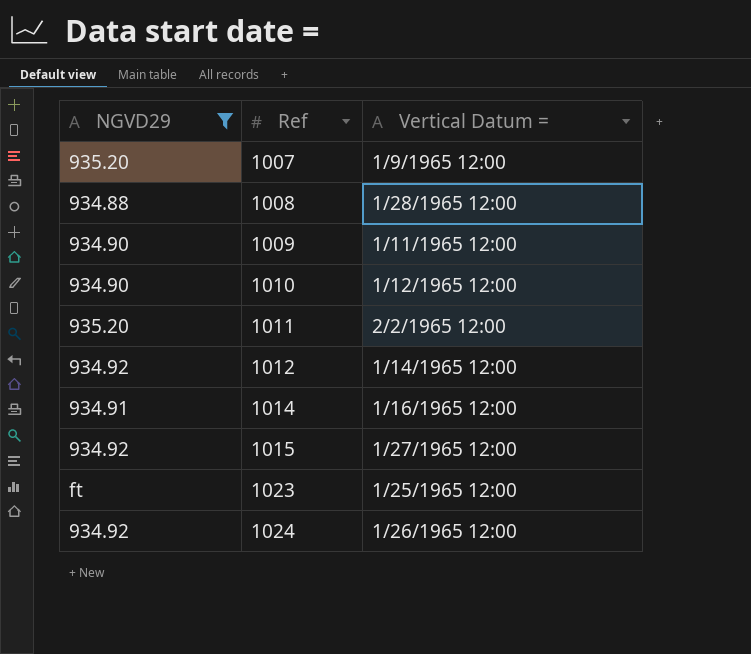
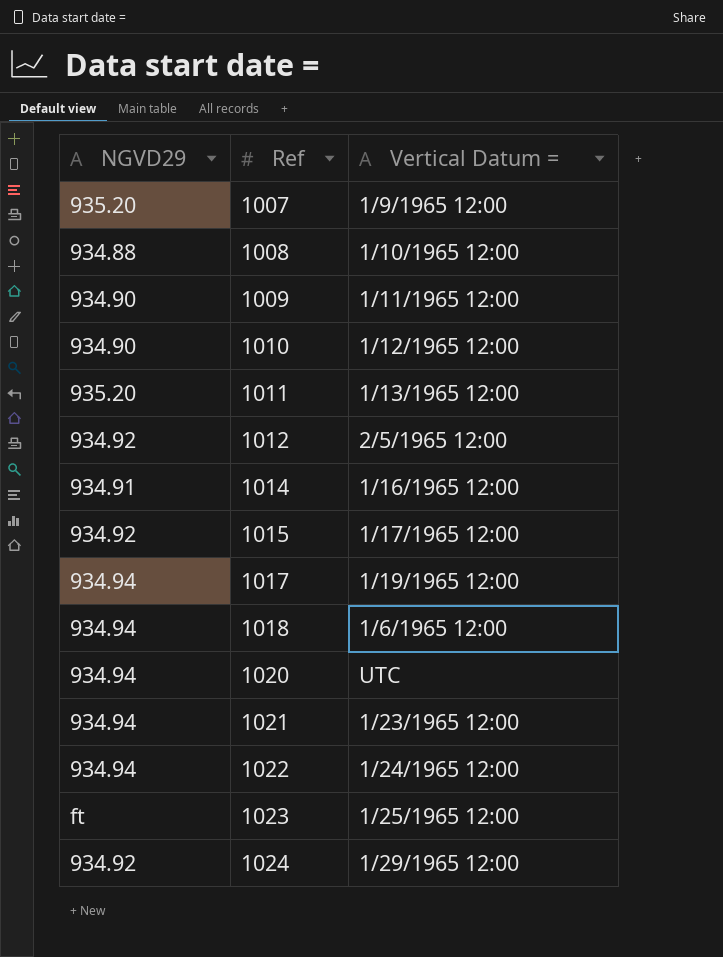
filter: NGVD29 != 934.94 -> none
1008 | Vertical Datum =: 1/28/1965 12:00 -> 1/10/1965 12:00
1011 | Vertical Datum =: 2/2/1965 12:00 -> 1/13/1965 12:00
1012 | Vertical Datum =: 1/14/1965 12:00 -> 2/5/1965 12:00
1015 | Vertical Datum =: 1/27/1965 12:00 -> 1/17/1965 12:00
1024 | Vertical Datum =: 1/26/1965 12:00 -> 1/29/1965 12:00

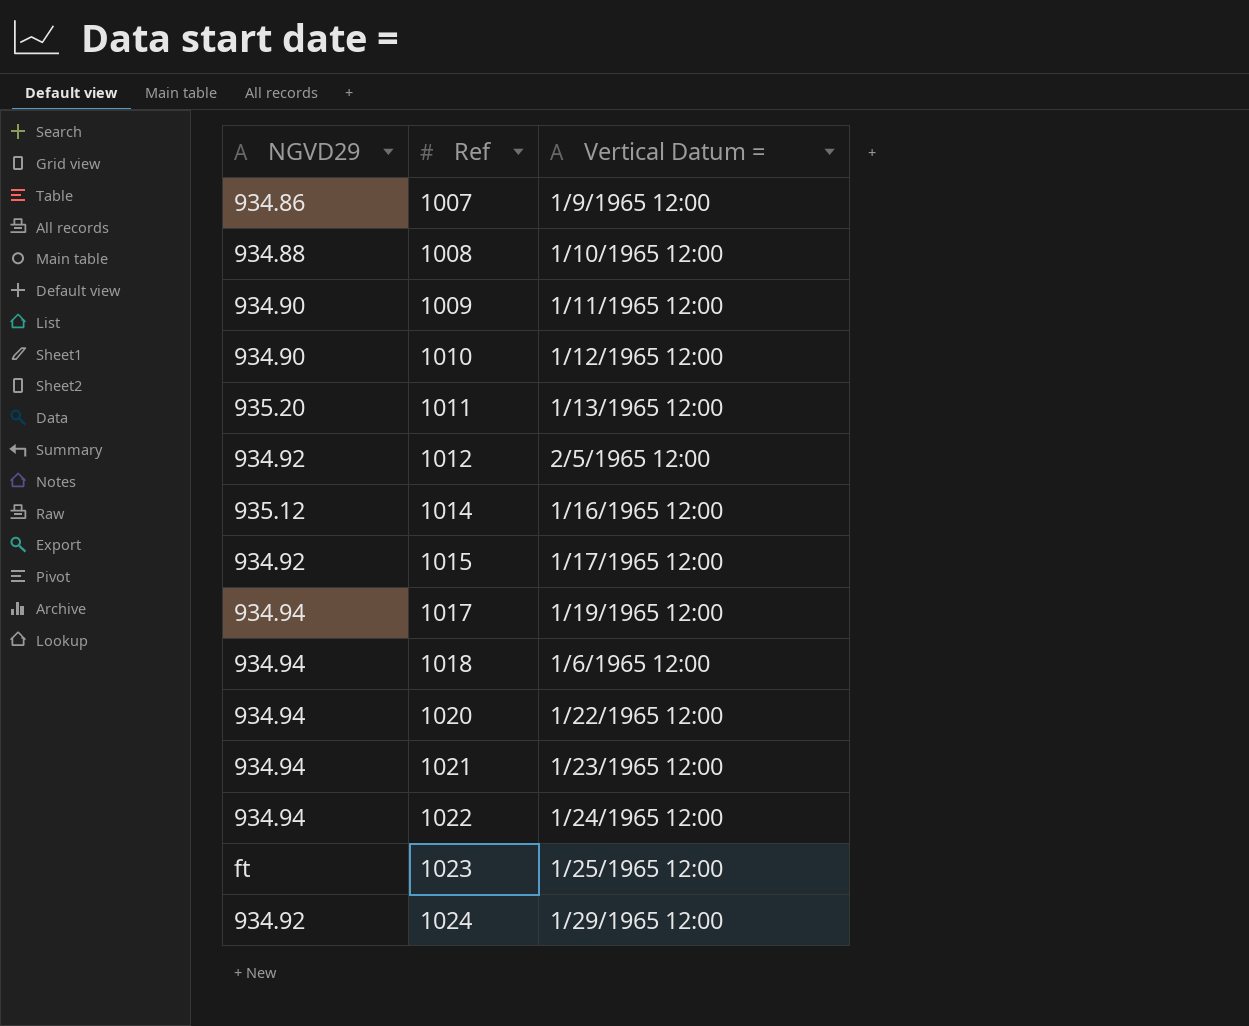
1007 | NGVD29: 935.20 -> 934.86
1014 | NGVD29: 934.91 -> 935.12
1020 | Vertical Datum =: UTC -> 1/22/1965 12:00

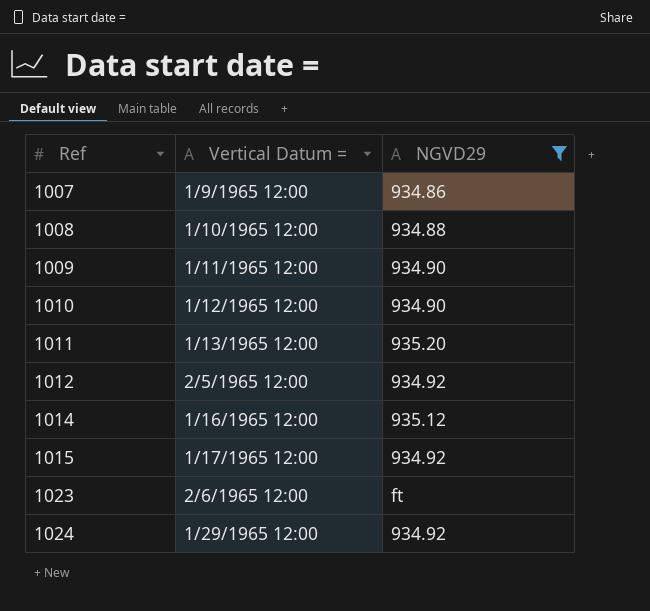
filter: none -> NGVD29 != 934.94
column NGVD29 | position: 1 -> 3
1023 | Vertical Datum =: 1/25/1965 12:00 -> 2/6/1965 12:00

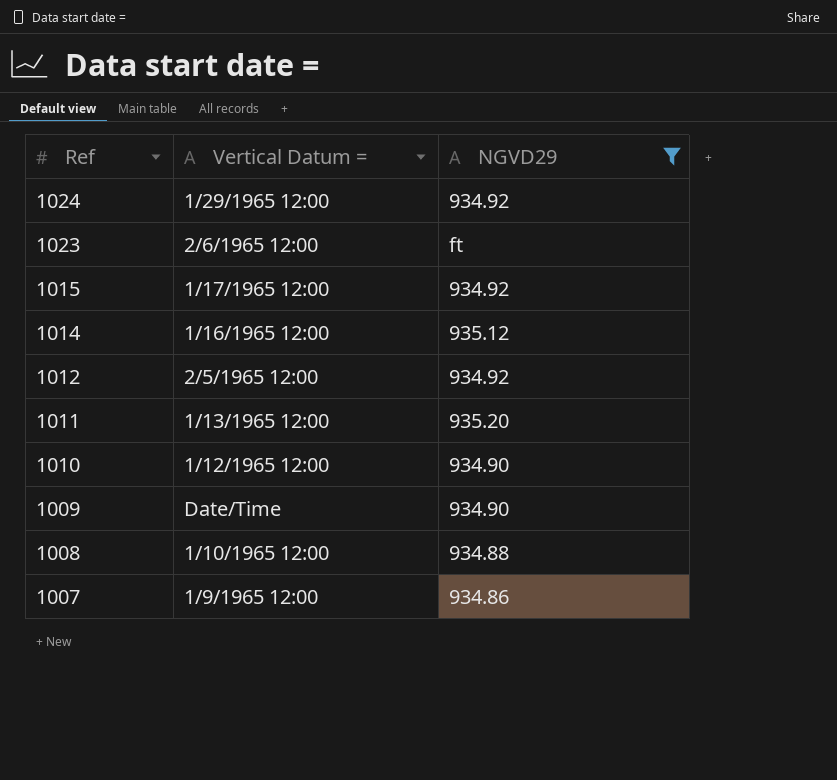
row order: Ref ascending -> Ref descending
1009 | Vertical Datum =: 1/11/1965 12:00 -> Date/Time

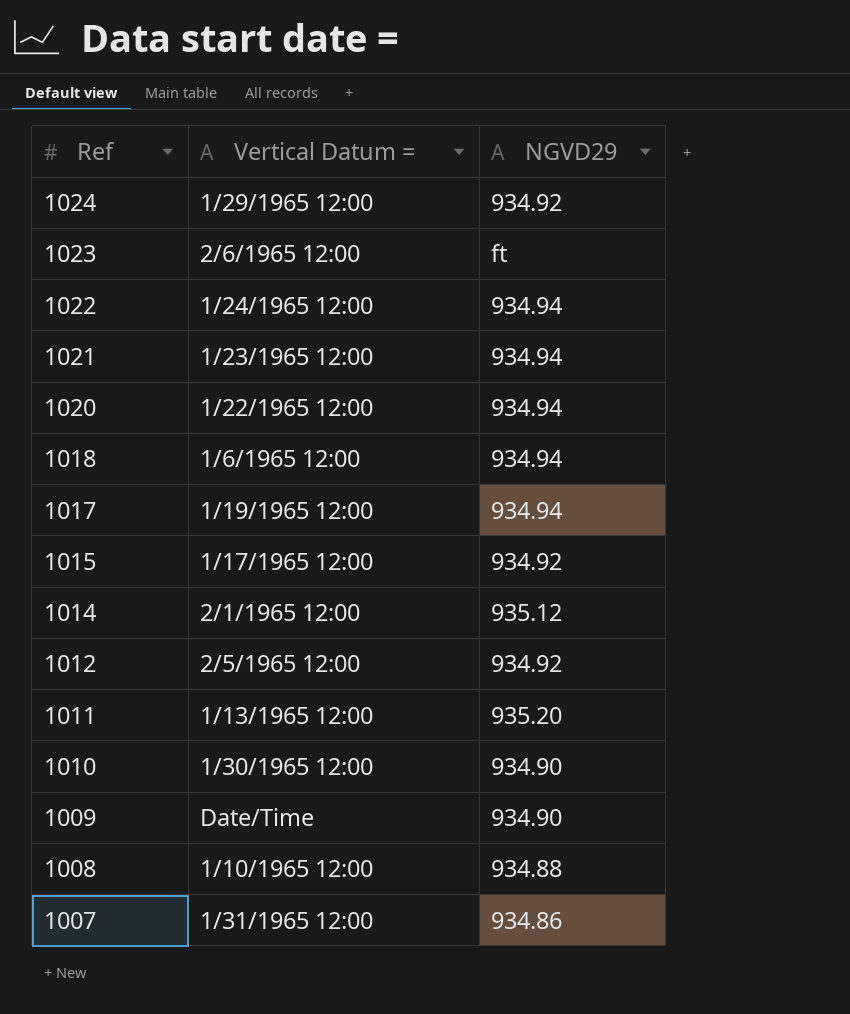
filter: NGVD29 != 934.94 -> none
1014 | Vertical Datum =: 1/16/1965 12:00 -> 2/1/1965 12:00
1010 | Vertical Datum =: 1/12/1965 12:00 -> 1/30/1965 12:00
1007 | Vertical Datum =: 1/9/1965 12:00 -> 1/31/1965 12:00

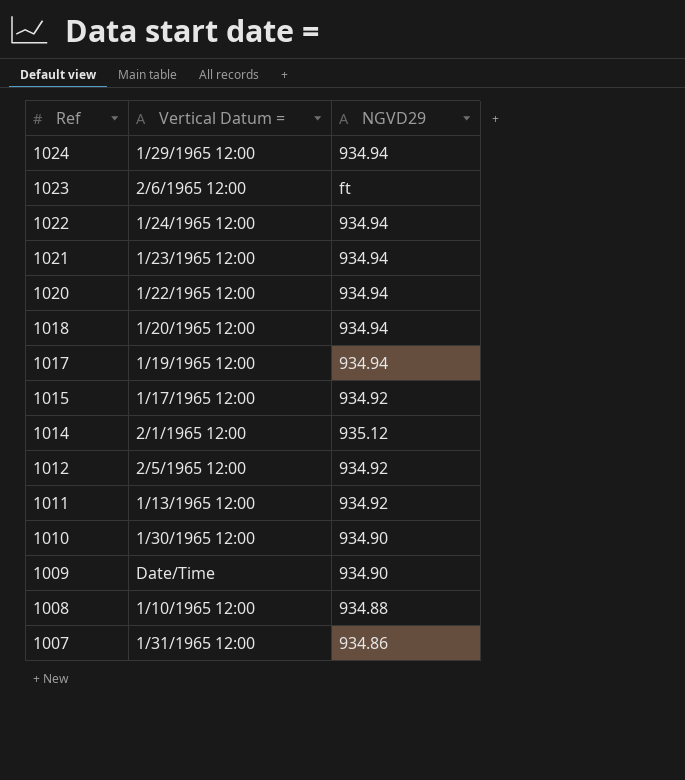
1024 | NGVD29: 934.92 -> 934.94
1018 | Vertical Datum =: 1/6/1965 12:00 -> 1/20/1965 12:00
1011 | NGVD29: 935.20 -> 934.92

